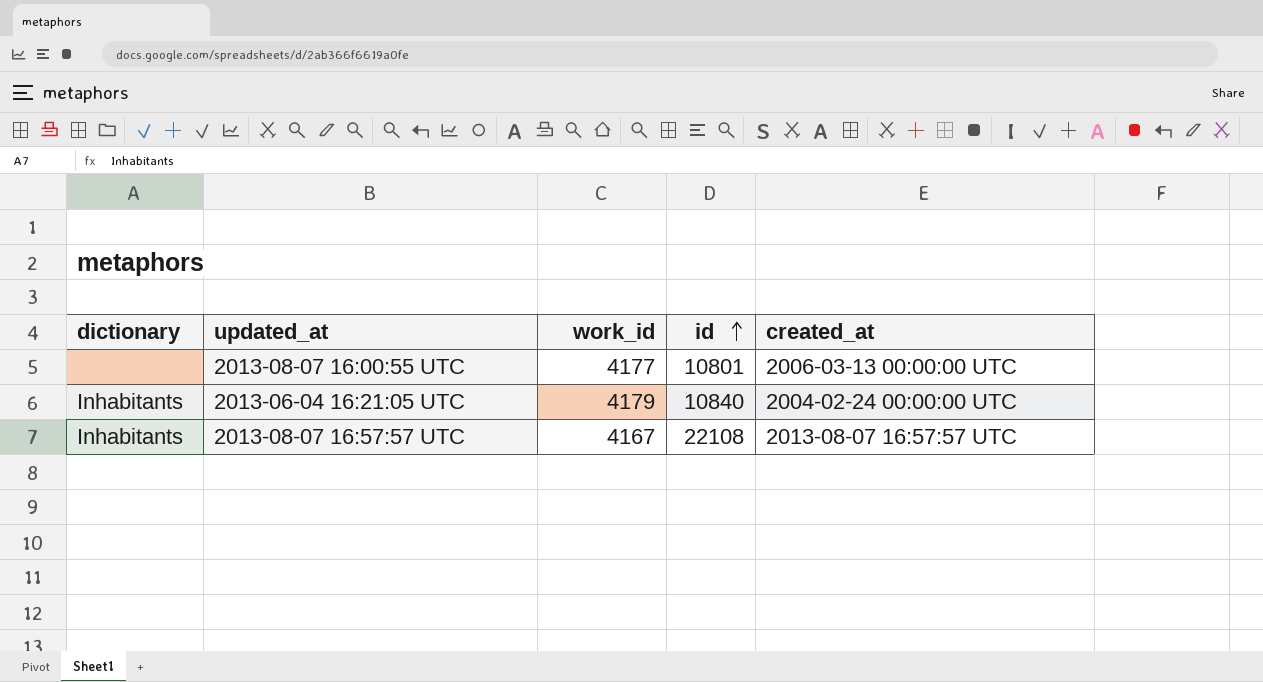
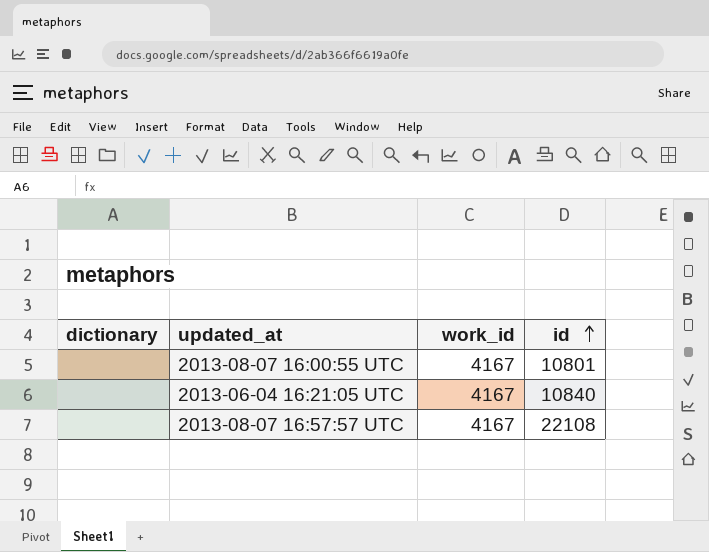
column created_at | position: 5 -> none
2013-08-07 16:00:55 UTC | work_id: 4177 -> 4167
2013-06-04 16:21:05 UTC | dictionary: Inhabitants -> none
2013-06-04 16:21:05 UTC | work_id: 4179 -> 4167
2013-08-07 16:57:57 UTC | dictionary: Inhabitants -> none

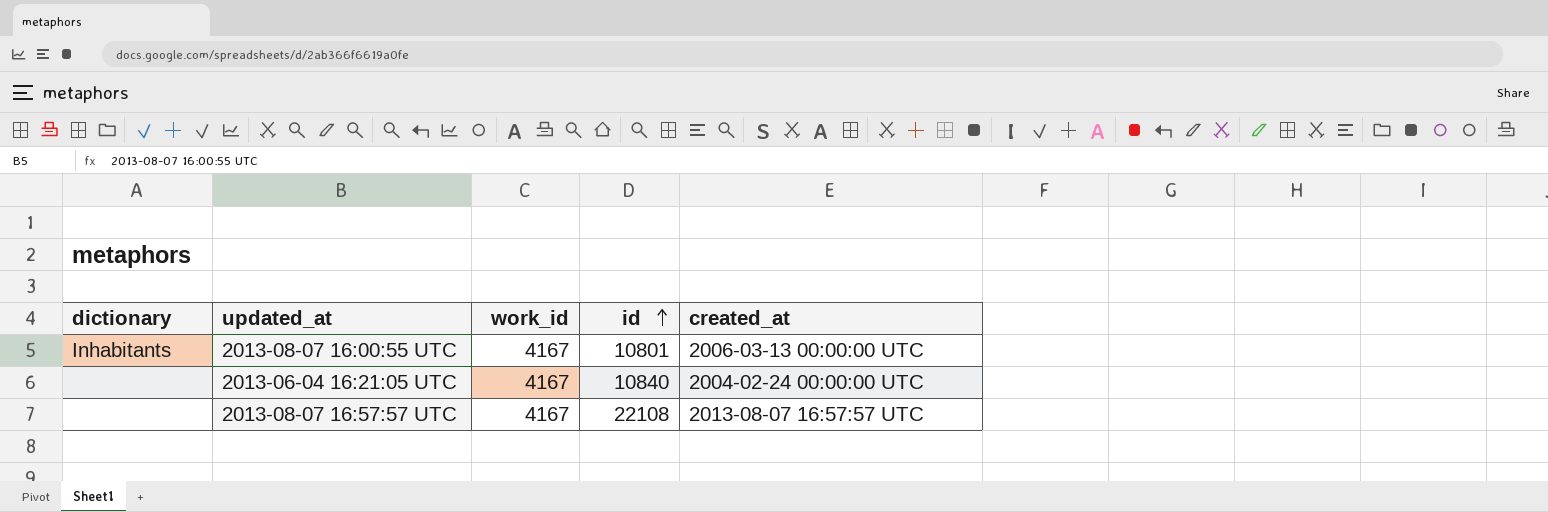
column created_at | position: none -> 5
2013-08-07 16:00:55 UTC | dictionary: none -> Inhabitants

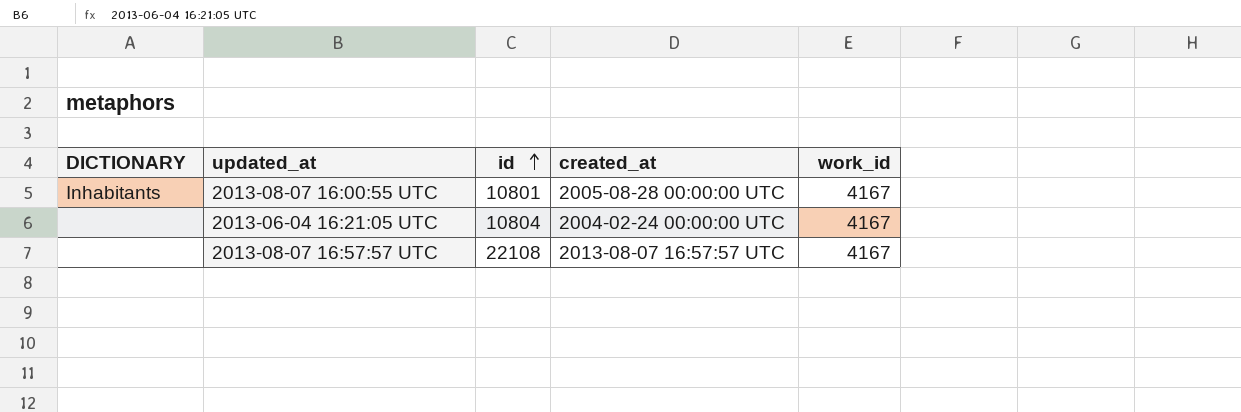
column name: dictionary -> DICTIONARY
column work_id | position: 3 -> 5
2013-08-07 16:00:55 UTC | created_at: 2006-03-13 00:00:00 UTC -> 2005-08-28 00:00:00 UTC
2013-06-04 16:21:05 UTC | id: 10840 -> 10804

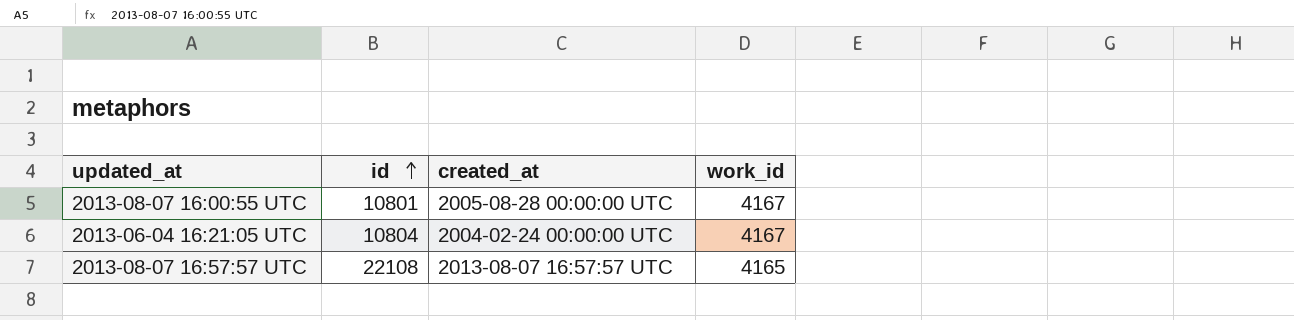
column DICTIONARY | position: 1 -> none
2013-08-07 16:57:57 UTC | work_id: 4167 -> 4165

